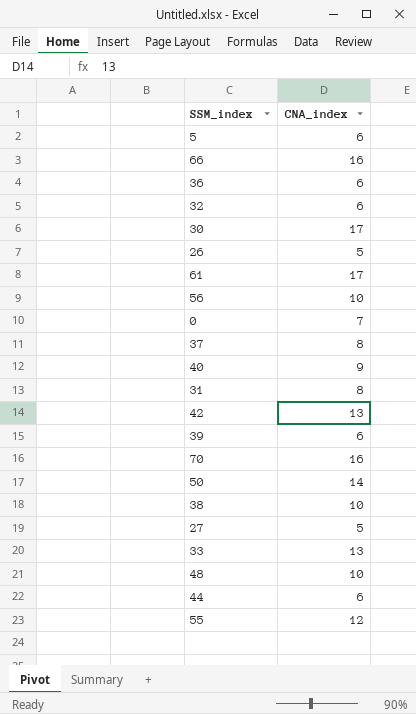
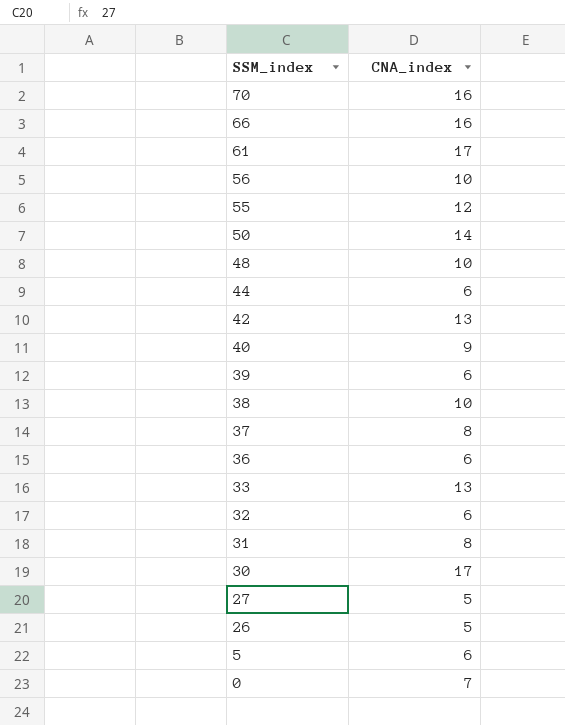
row order: none -> SSM_index descending

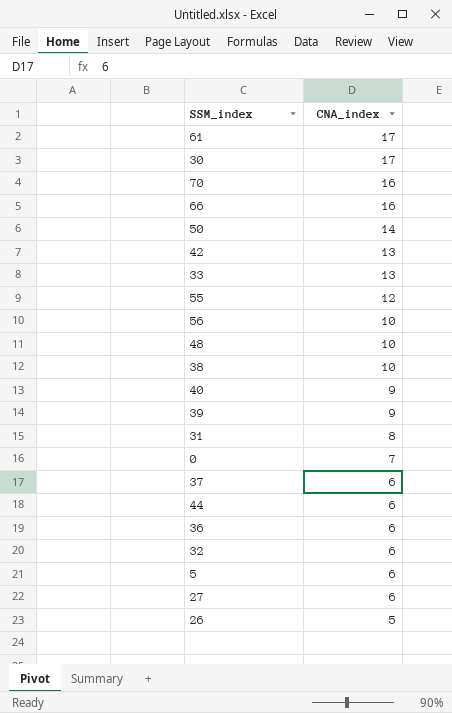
row order: SSM_index descending -> CNA_index descending
39 | CNA_index: 6 -> 9
37 | CNA_index: 8 -> 6
27 | CNA_index: 5 -> 6

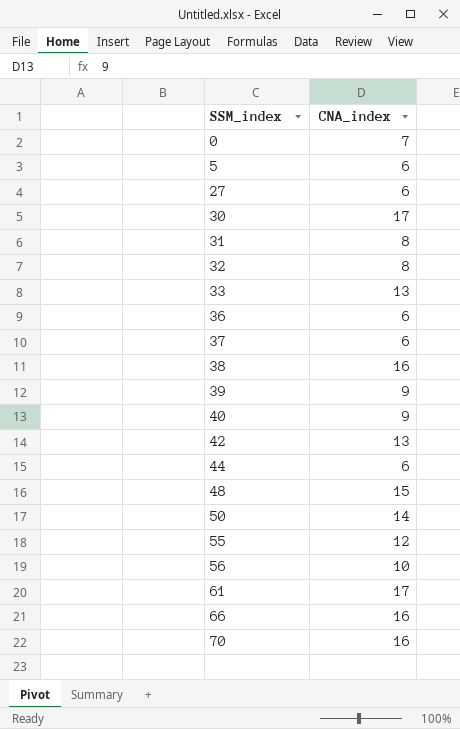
row order: CNA_index descending -> SSM_index ascending
row 26: 5 -> none
32 | CNA_index: 6 -> 8
38 | CNA_index: 10 -> 16
48 | CNA_index: 10 -> 15

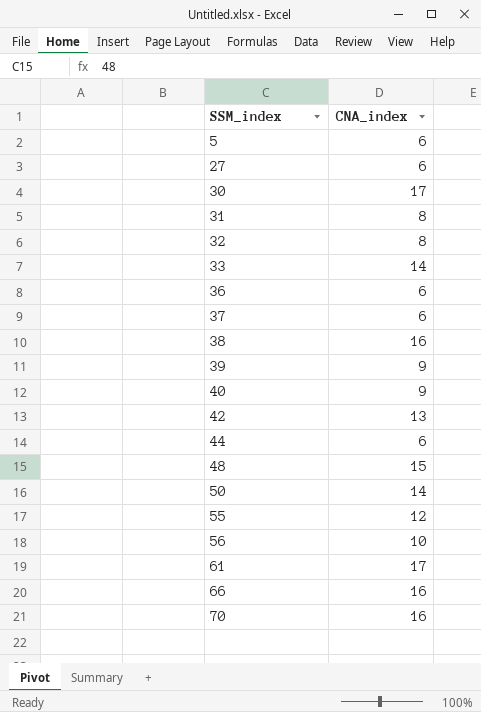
row 0: 7 -> none
33 | CNA_index: 13 -> 14

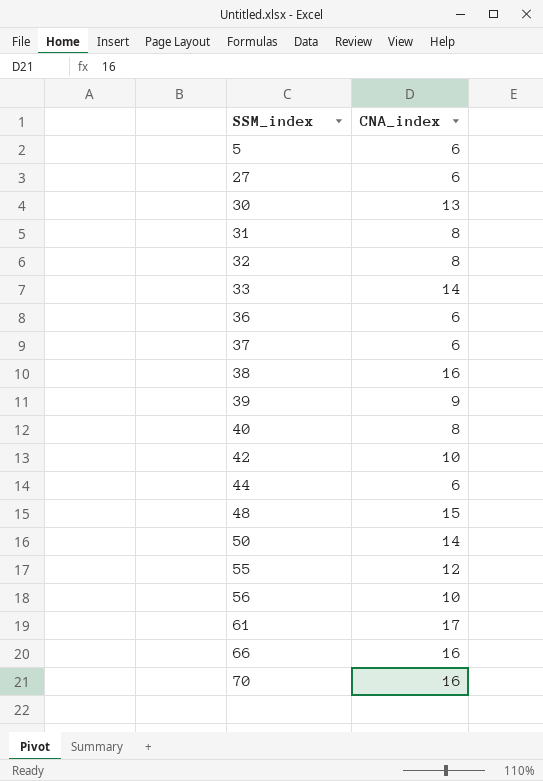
30 | CNA_index: 17 -> 13
40 | CNA_index: 9 -> 8
42 | CNA_index: 13 -> 10

